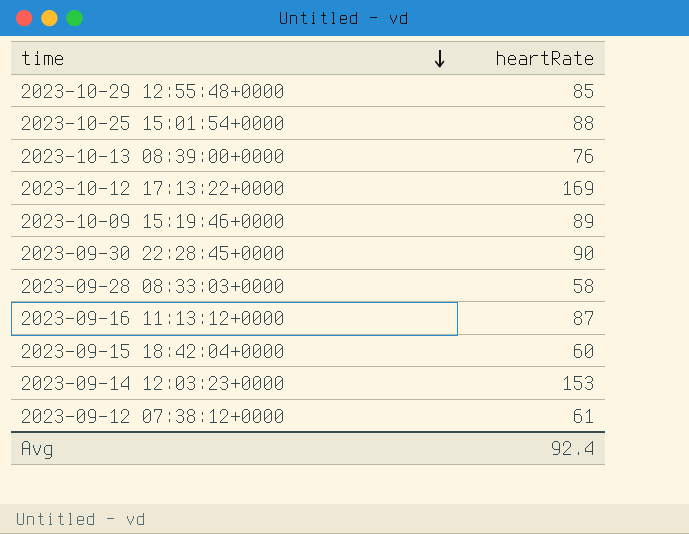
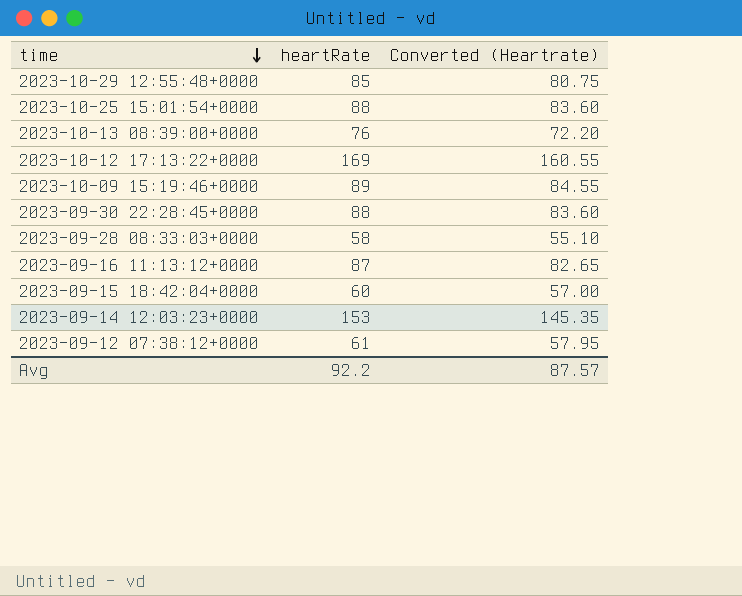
column Converted (Heartrate) | formula: none -> [heartRate] * 0.95
2023-09-30 22:28:45+0000 | heartRate: 90 -> 88
Avg | heartRate: 92.4 -> 92.2

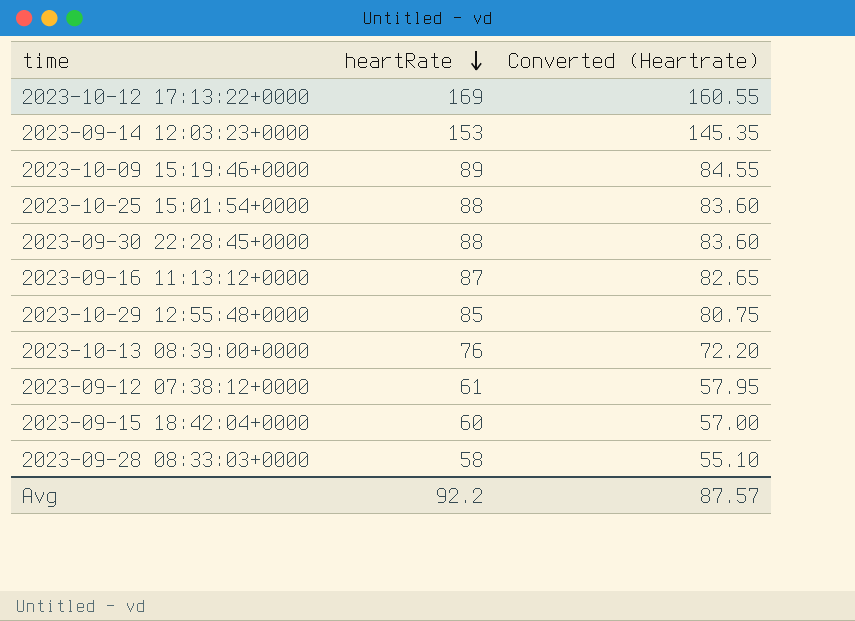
row order: time descending -> heartRate descending

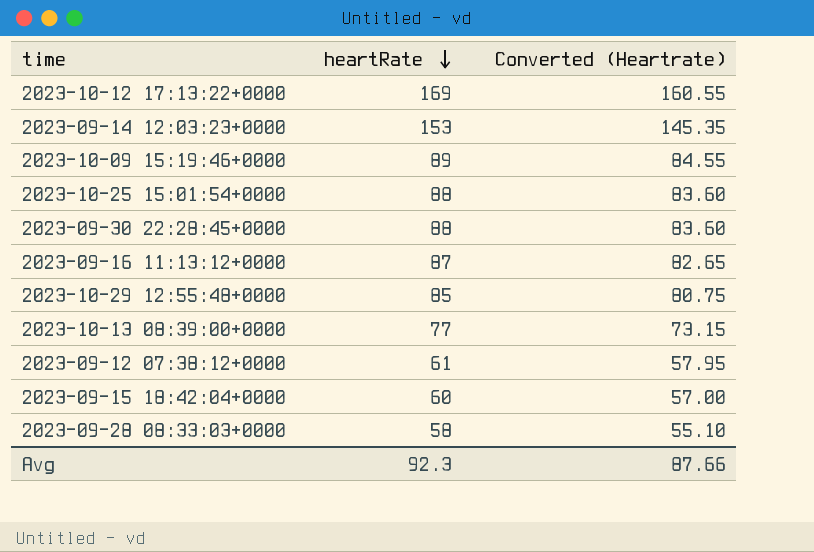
2023-10-13 08:39:00+0000 | heartRate: 76 -> 77
2023-10-13 08:39:00+0000 | Converted (Heartrate): 72.20 -> 73.15
Avg | heartRate: 92.2 -> 92.3
Avg | Converted (Heartrate): 87.57 -> 87.66

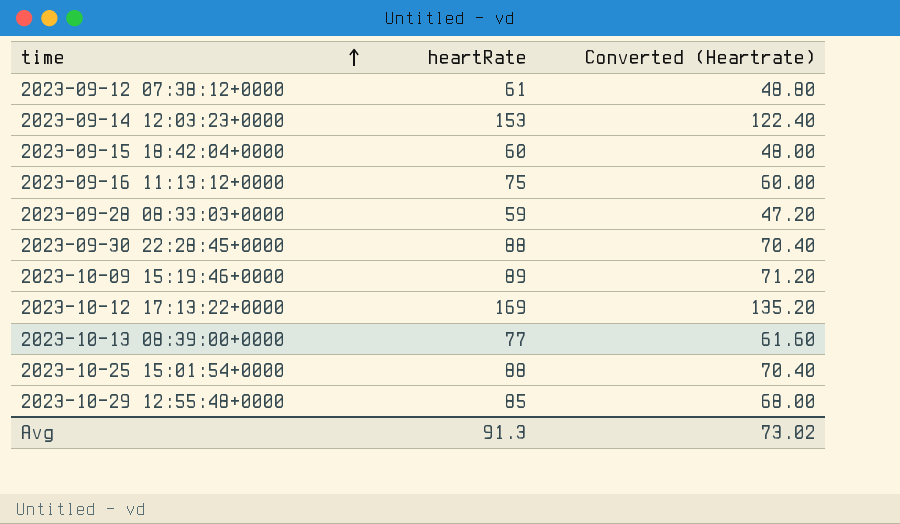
row order: heartRate descending -> time ascending
column Converted (Heartrate) | formula: [heartRate] * 0.95 -> [heartRate] * 0.8
2023-09-16 11:13:12+0000 | heartRate: 87 -> 75
2023-09-28 08:33:03+0000 | heartRate: 58 -> 59
Avg | heartRate: 92.3 -> 91.3
Avg | Converted (Heartrate): 87.66 -> 73.02

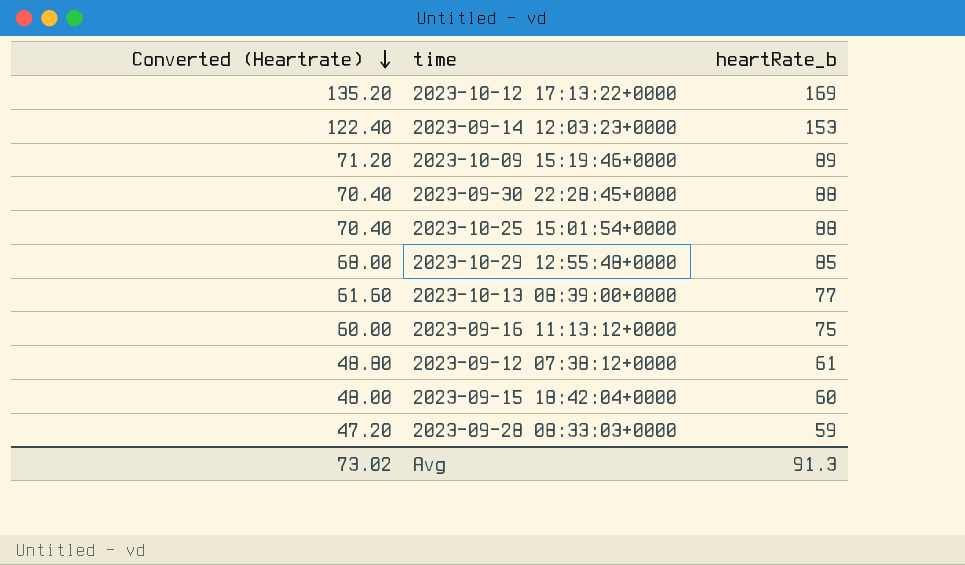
row order: time ascending -> Converted (Heartrate) descending
column Converted (Heartrate) | position: 3 -> 1
column name: heartRate -> heartRate_b

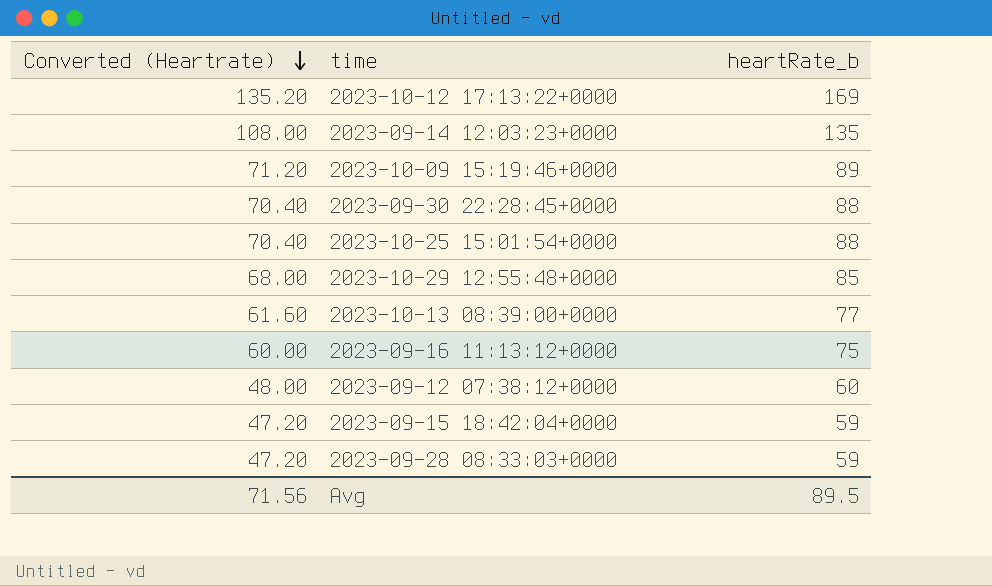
2023-09-14 12:03:23+0000 | Converted (Heartrate): 122.40 -> 108.00
2023-09-14 12:03:23+0000 | heartRate_b: 153 -> 135
2023-09-12 07:38:12+0000 | Converted (Heartrate): 48.80 -> 48.00
2023-09-12 07:38:12+0000 | heartRate_b: 61 -> 60
2023-09-15 18:42:04+0000 | Converted (Heartrate): 48.00 -> 47.20
2023-09-15 18:42:04+0000 | heartRate_b: 60 -> 59
Avg | Converted (Heartrate): 73.02 -> 71.56
Avg | heartRate_b: 91.3 -> 89.5

